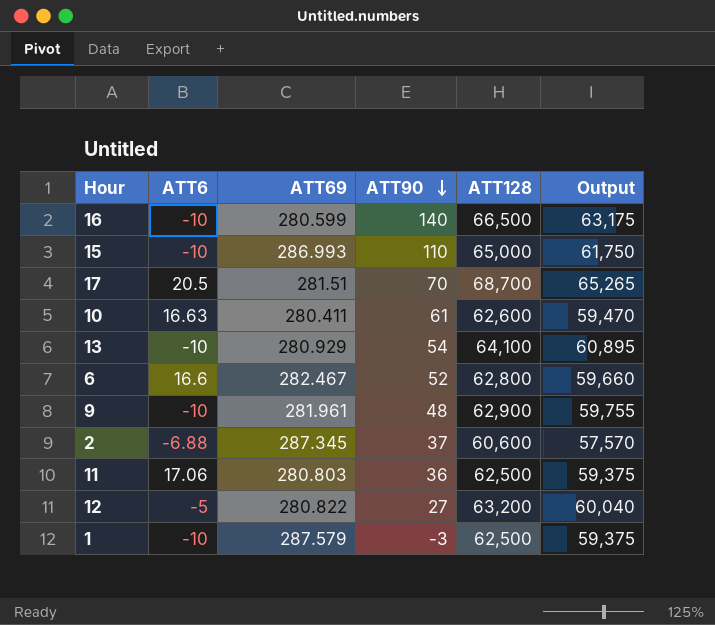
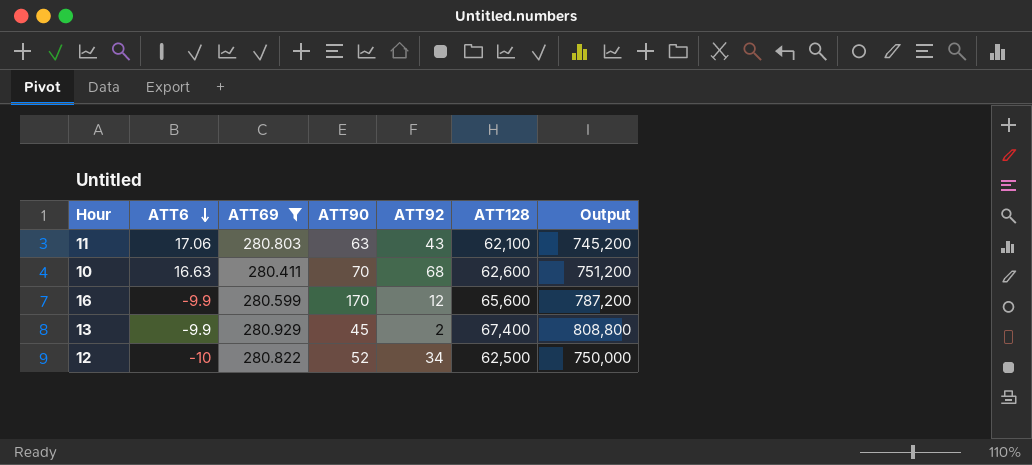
filter: none -> ATT69 <= 280.929
row order: ATT90 descending -> ATT6 descending
column ATT92 | position: none -> 5
column Output | formula: [ATT128] * 0.95 -> [ATT128] * 12
11 | ATT90: 36 -> 63
11 | ATT128: 62,500 -> 62,100
10 | ATT90: 61 -> 70
16 | ATT6: -10 -> -9.9
16 | ATT90: 140 -> 170
16 | ATT128: 66,500 -> 65,600
13 | ATT6: -10 -> -9.9
13 | ATT90: 54 -> 45
13 | ATT128: 64,100 -> 67,400
12 | ATT6: -5 -> -10
12 | ATT90: 27 -> 52
12 | ATT128: 63,200 -> 62,500

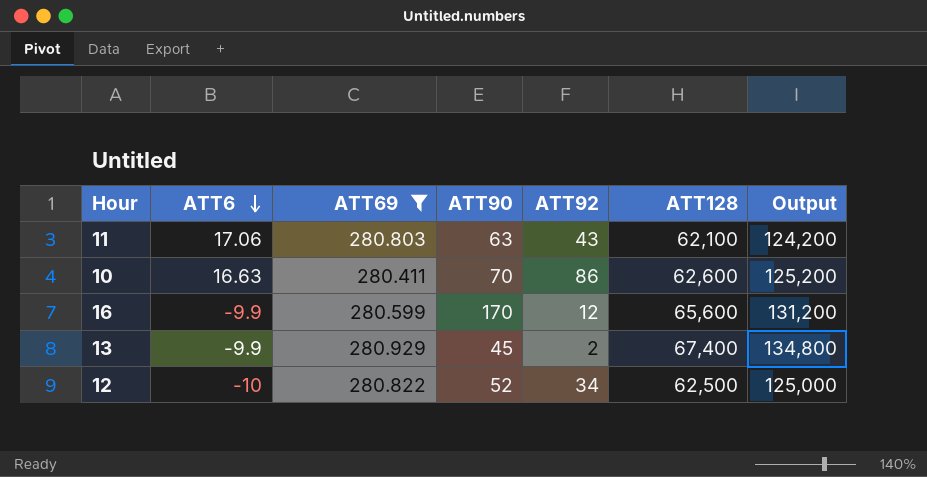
column Output | formula: [ATT128] * 12 -> [ATT128] * 2
10 | ATT92: 68 -> 86

